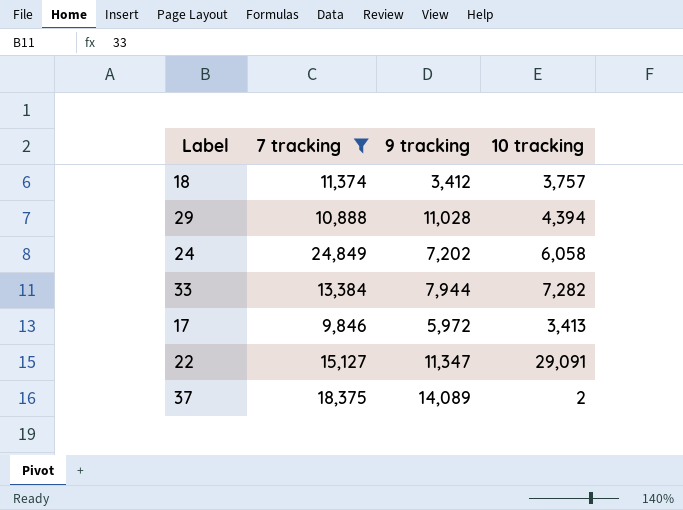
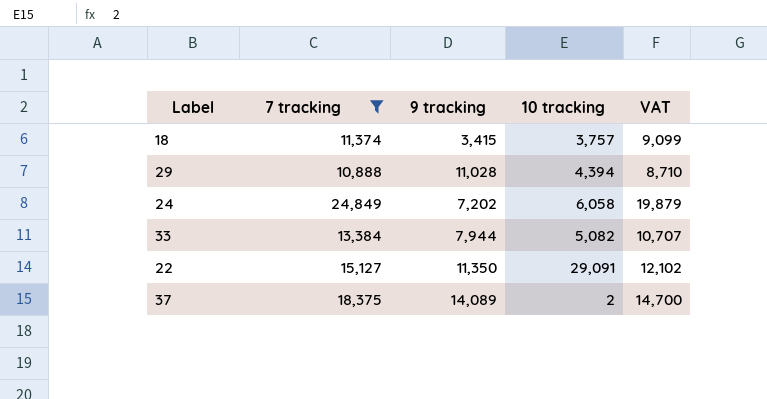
column VAT | formula: none -> [7 tracking] * 0.8
row 17: 9,846 | 5,972 | 3,413 -> none
18 | 9 tracking: 3,412 -> 3,415
33 | 10 tracking: 7,282 -> 5,082
22 | 9 tracking: 11,347 -> 11,350

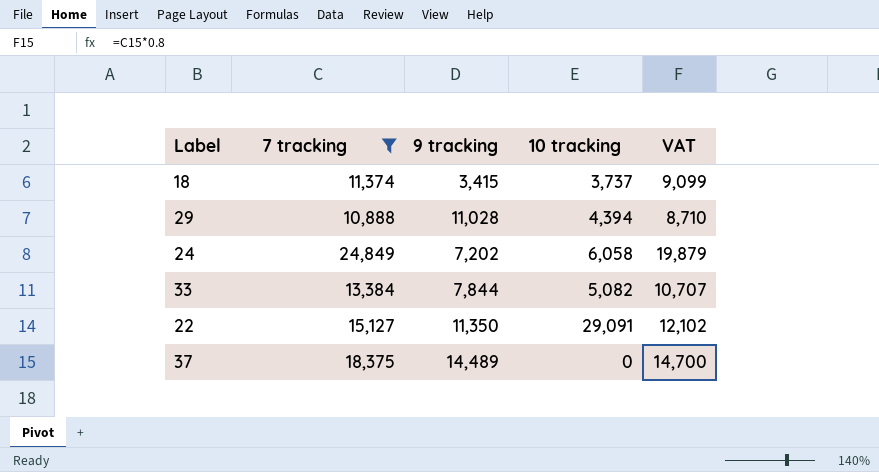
18 | 10 tracking: 3,757 -> 3,737
33 | 9 tracking: 7,944 -> 7,844
37 | 9 tracking: 14,089 -> 14,489
37 | 10 tracking: 2 -> 0

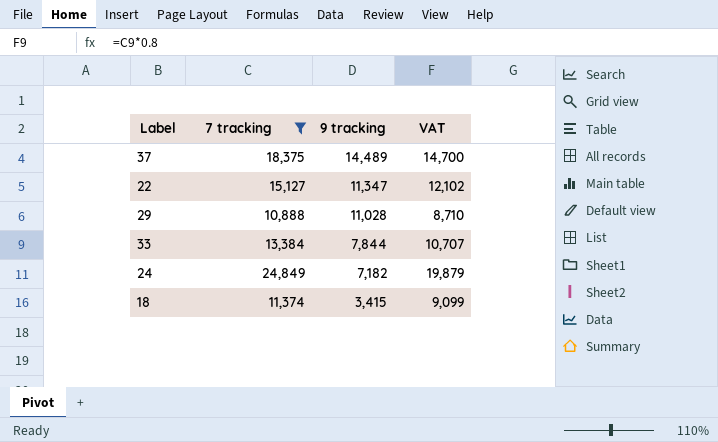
row order: none -> 9 tracking descending
column 10 tracking | position: 4 -> none
22 | 9 tracking: 11,350 -> 11,347
24 | 9 tracking: 7,202 -> 7,182

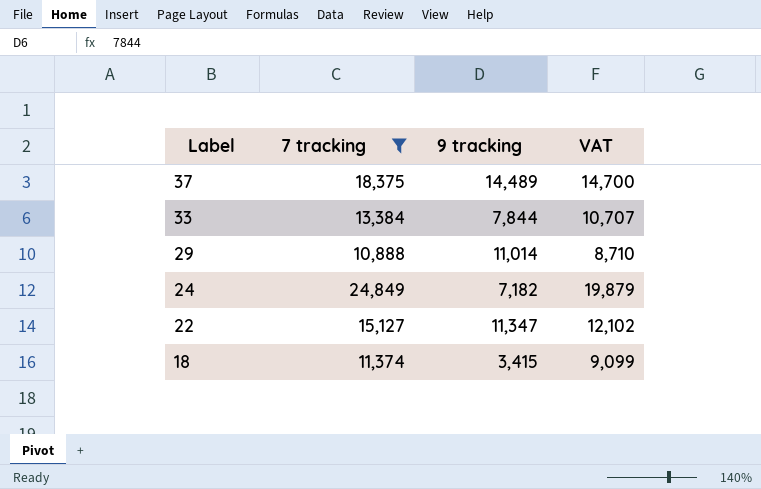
row order: 9 tracking descending -> Label descending
29 | 9 tracking: 11,028 -> 11,014

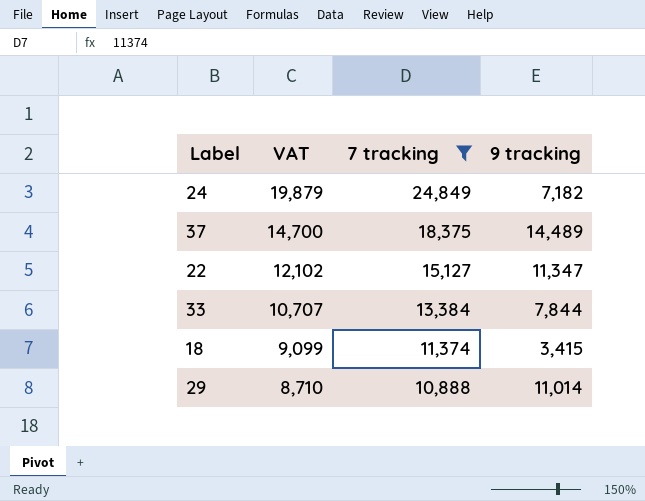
row order: Label descending -> VAT descending
column VAT | position: 4 -> 2

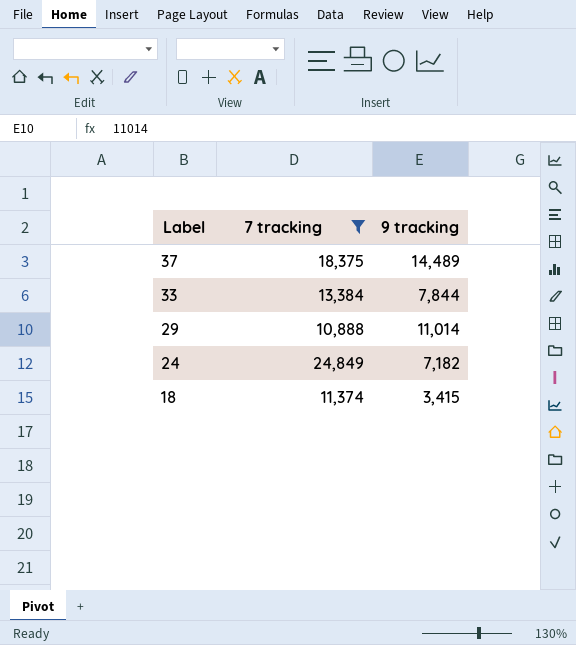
row order: VAT descending -> Label descending
column VAT | formula: [7 tracking] * 0.8 -> none
row 22: 12,102 | 15,127 | 11,347 -> none

